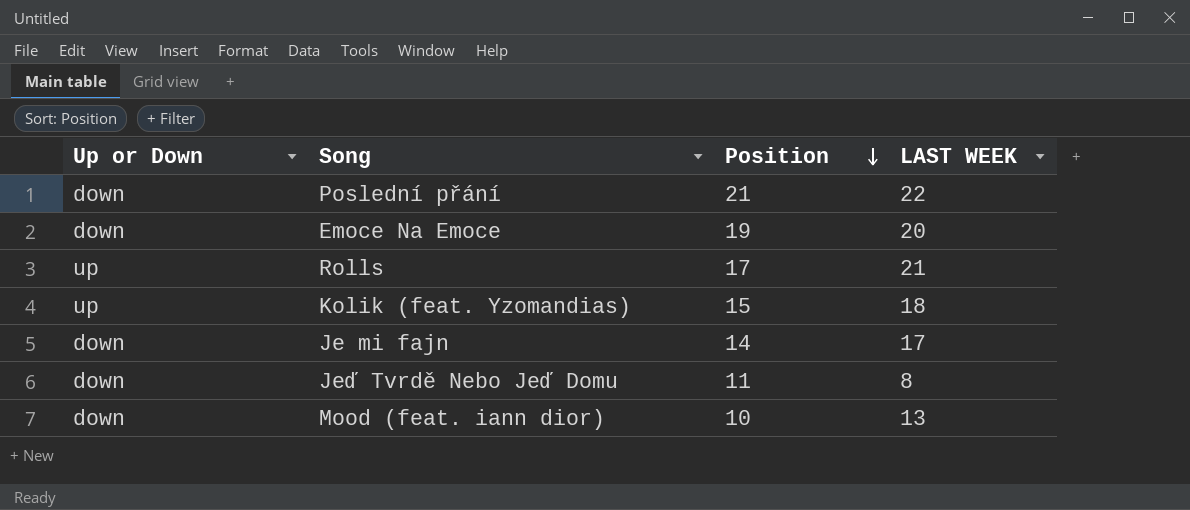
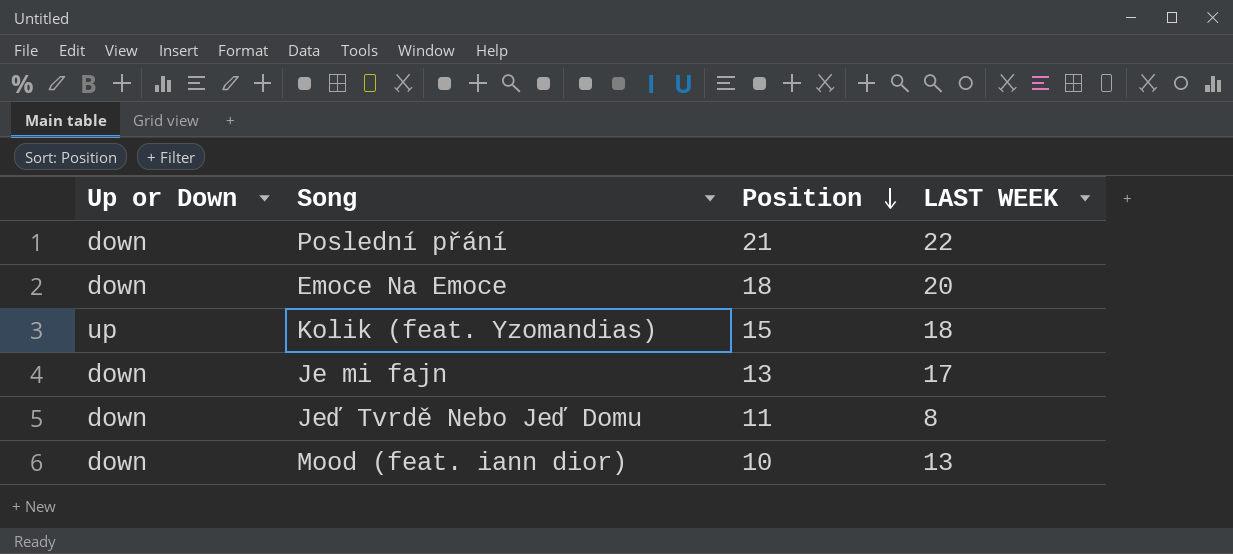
row Rolls: up | 17 | 21 -> none
Emoce Na Emoce | Position: 19 -> 18
Je mi fajn | Position: 14 -> 13

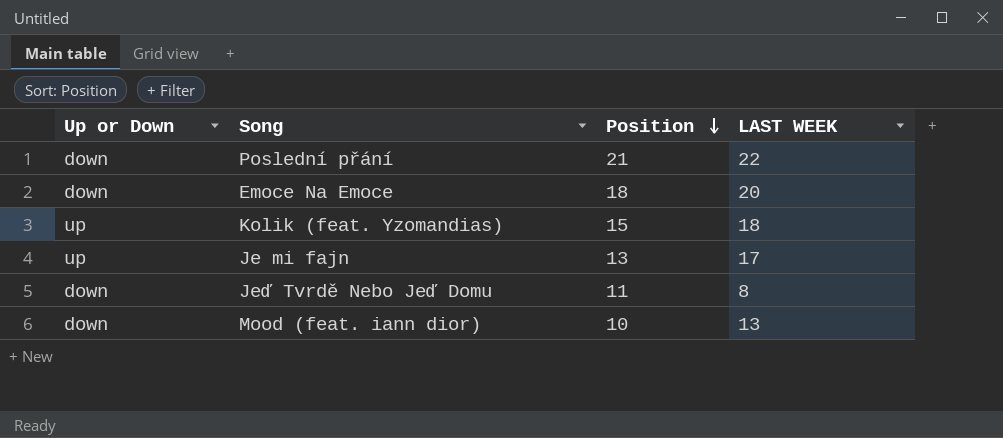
Je mi fajn | Up or Down: down -> up

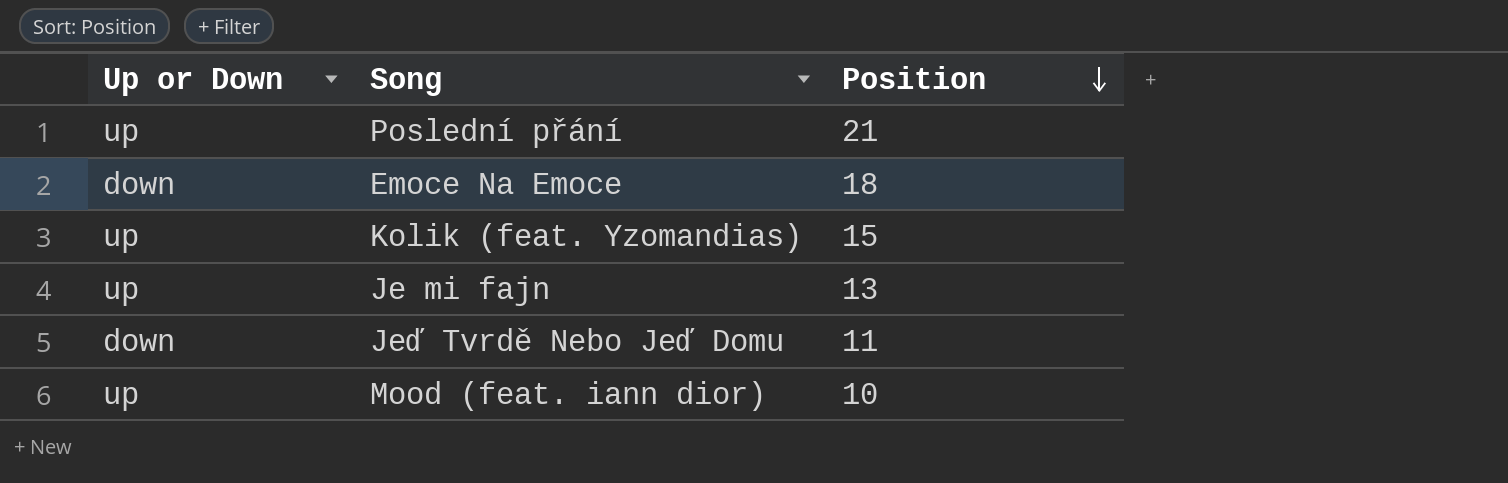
column LAST WEEK | position: 4 -> none
Poslední přání | Up or Down: down -> up
Mood (feat. iann dior) | Up or Down: down -> up

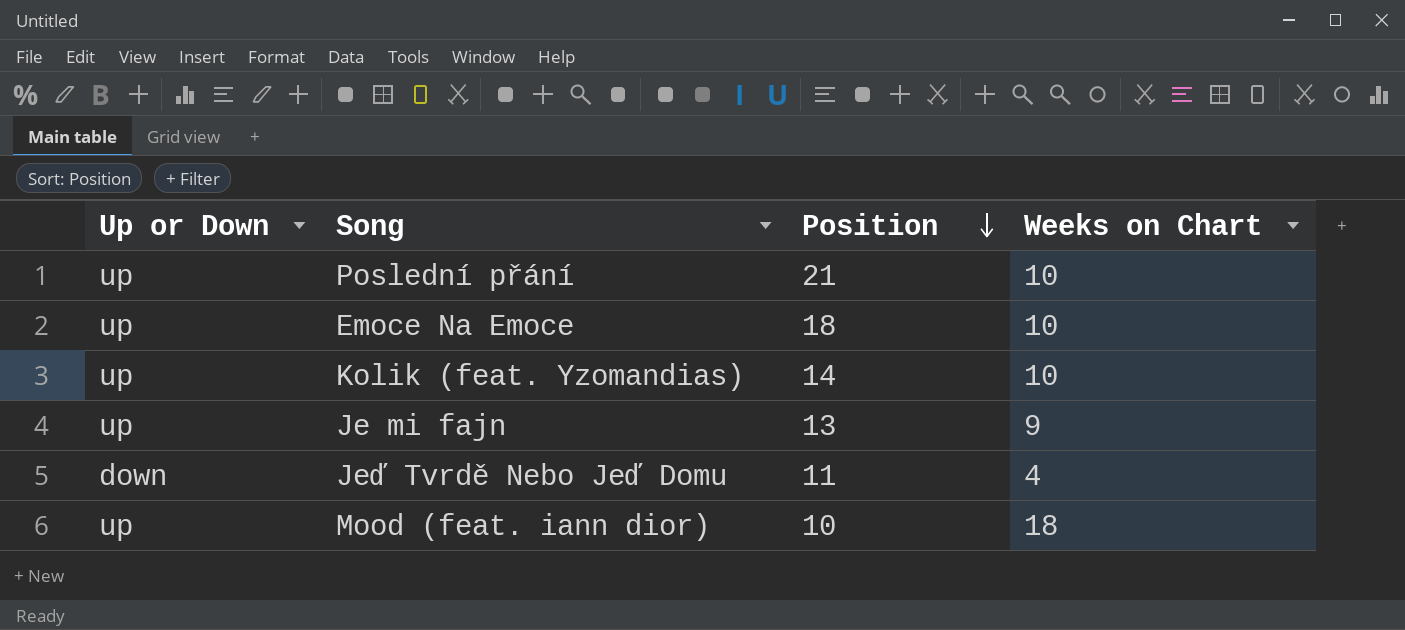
column Weeks on Chart | position: none -> 4
Emoce Na Emoce | Up or Down: down -> up
Kolik (feat. Yzomandias) | Position: 15 -> 14

